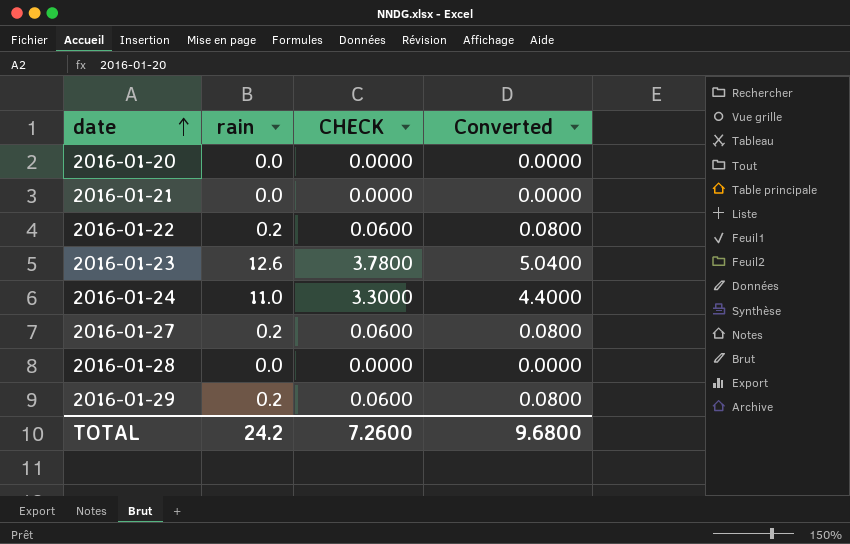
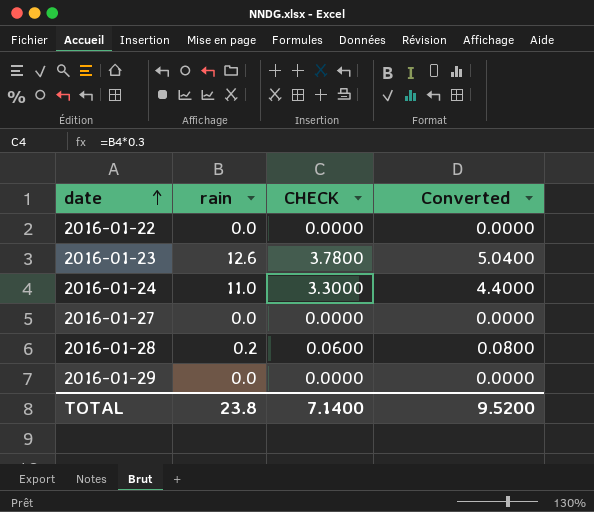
row 2016-01-20: 0.0 | 0.0000 | 0.0000 -> none
row 2016-01-21: 0.0 | 0.0000 | 0.0000 -> none
2016-01-22 | rain: 0.2 -> 0.0
2016-01-22 | CHECK: 0.0600 -> 0.0000
2016-01-22 | Converted: 0.0800 -> 0.0000
2016-01-27 | rain: 0.2 -> 0.0
2016-01-27 | CHECK: 0.0600 -> 0.0000
2016-01-27 | Converted: 0.0800 -> 0.0000
2016-01-28 | rain: 0.0 -> 0.2
2016-01-28 | CHECK: 0.0000 -> 0.0600
2016-01-28 | Converted: 0.0000 -> 0.0800
2016-01-29 | rain: 0.2 -> 0.0
2016-01-29 | CHECK: 0.0600 -> 0.0000
2016-01-29 | Converted: 0.0800 -> 0.0000
TOTAL | rain: 24.2 -> 23.8
TOTAL | CHECK: 7.2600 -> 7.1400
TOTAL | Converted: 9.6800 -> 9.5200

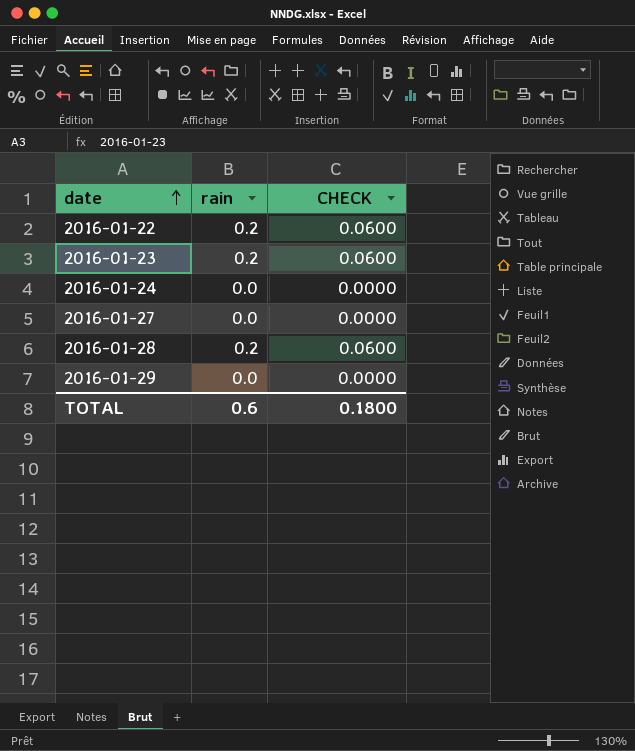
column Converted | formula: [rain] * 0.4 -> none
2016-01-22 | rain: 0.0 -> 0.2
2016-01-22 | CHECK: 0.0000 -> 0.0600
2016-01-23 | rain: 12.6 -> 0.2
2016-01-23 | CHECK: 3.7800 -> 0.0600
2016-01-24 | rain: 11.0 -> 0.0
2016-01-24 | CHECK: 3.3000 -> 0.0000
TOTAL | rain: 23.8 -> 0.6
TOTAL | CHECK: 7.1400 -> 0.1800

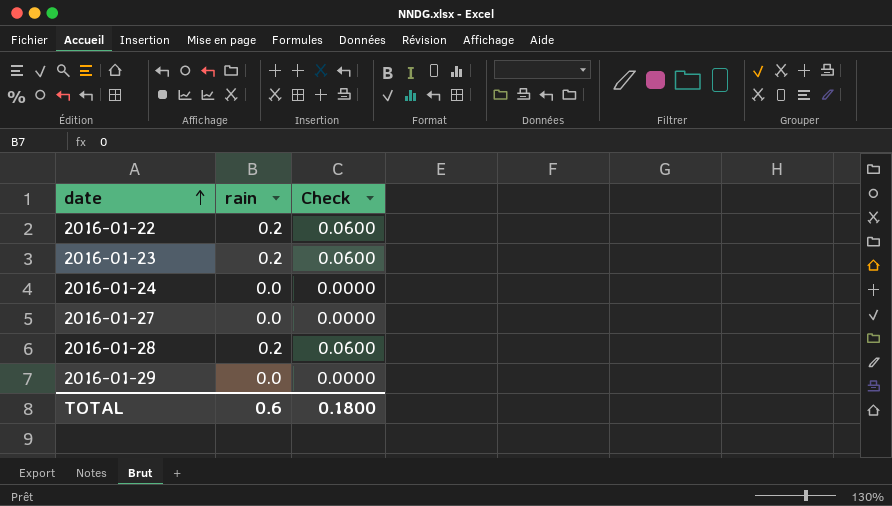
column name: CHECK -> Check

